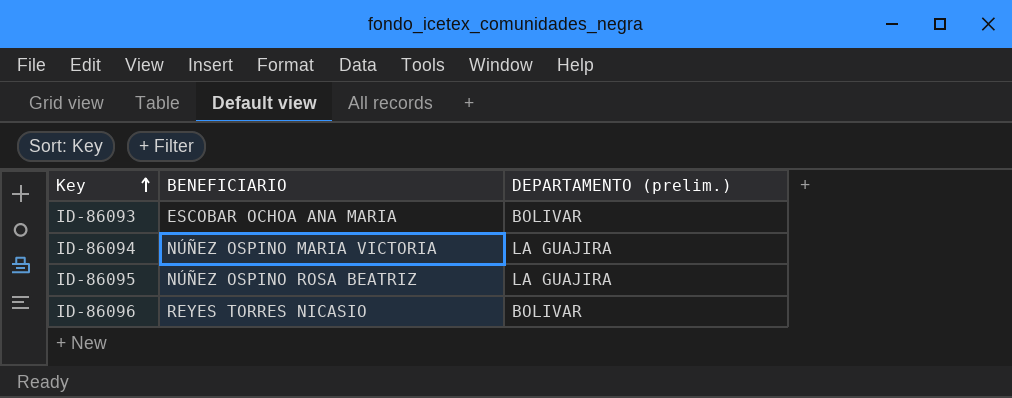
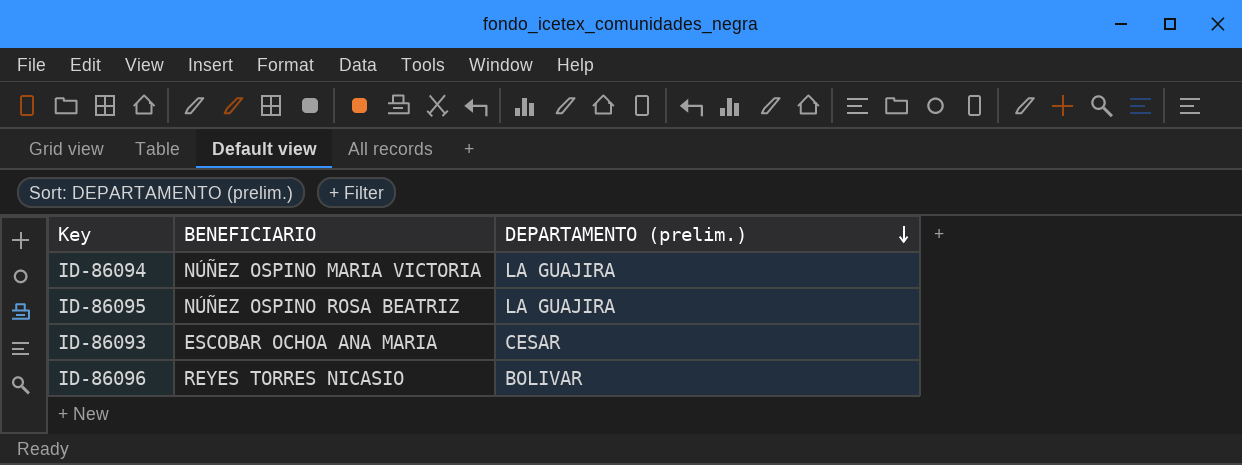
row order: Key ascending -> DEPARTAMENTO (prelim.) descending
ID-86093 | DEPARTAMENTO (prelim.): BOLIVAR -> CESAR

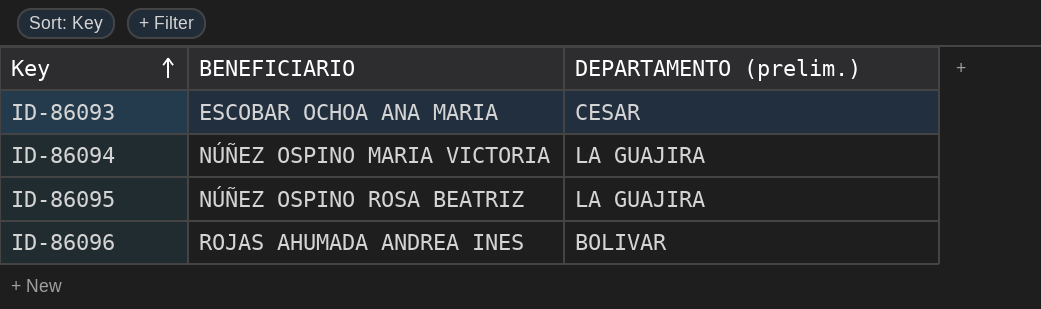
row order: DEPARTAMENTO (prelim.) descending -> Key ascending
ID-86096 | BENEFICIARIO: REYES TORRES NICASIO -> ROJAS AHUMADA ANDREA INES

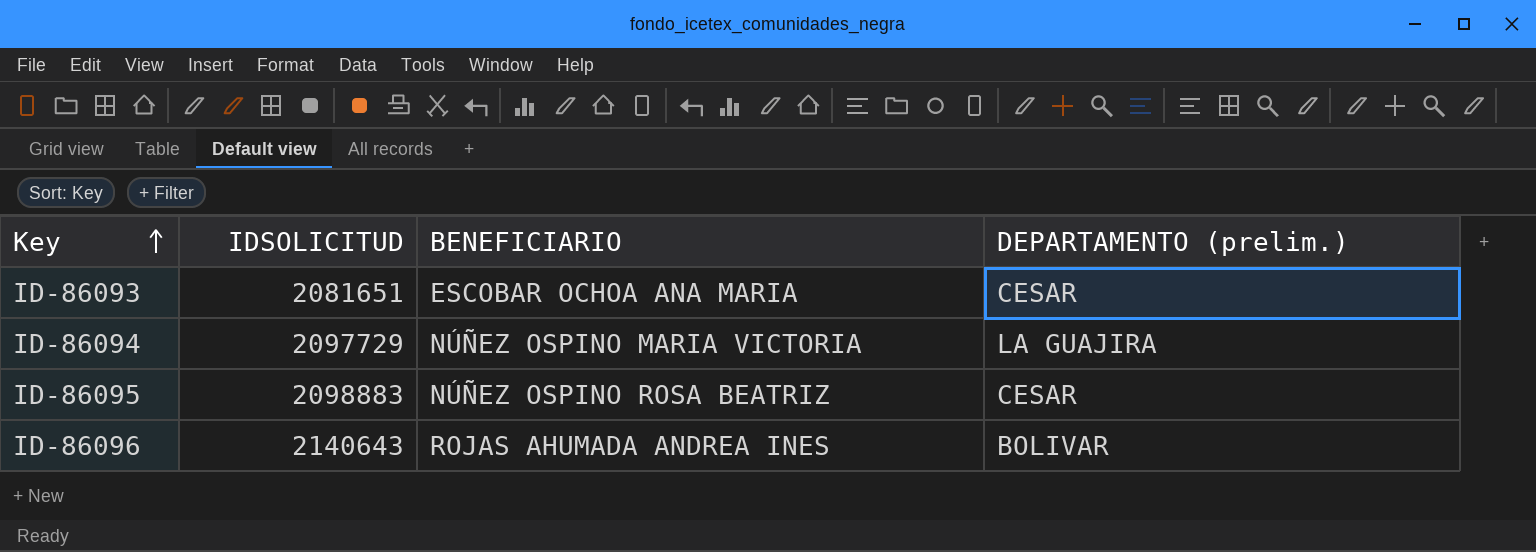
column IDSOLICITUD | position: none -> 2
ID-86095 | DEPARTAMENTO (prelim.): LA GUAJIRA -> CESAR

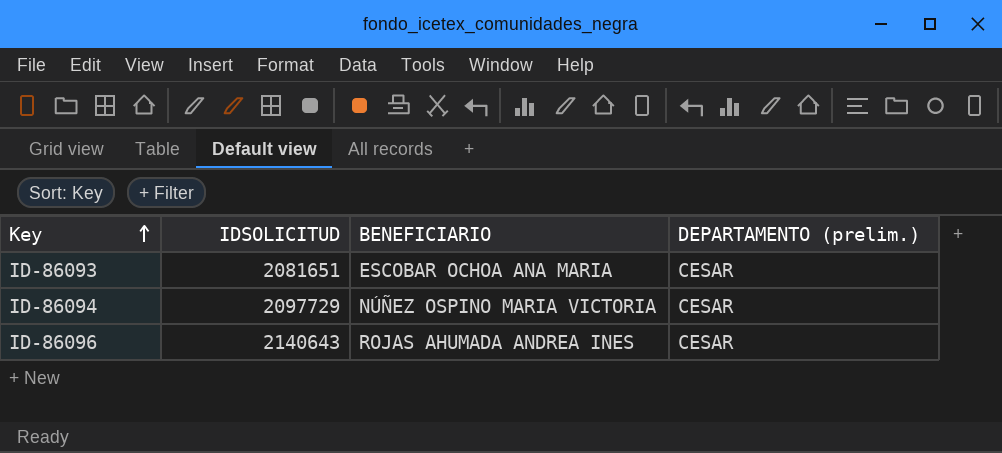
row ID-86095: 2098883 | NÚÑEZ OSPINO ROSA BEATRIZ | CESAR -> none
ID-86094 | DEPARTAMENTO (prelim.): LA GUAJIRA -> CESAR
ID-86096 | DEPARTAMENTO (prelim.): BOLIVAR -> CESAR

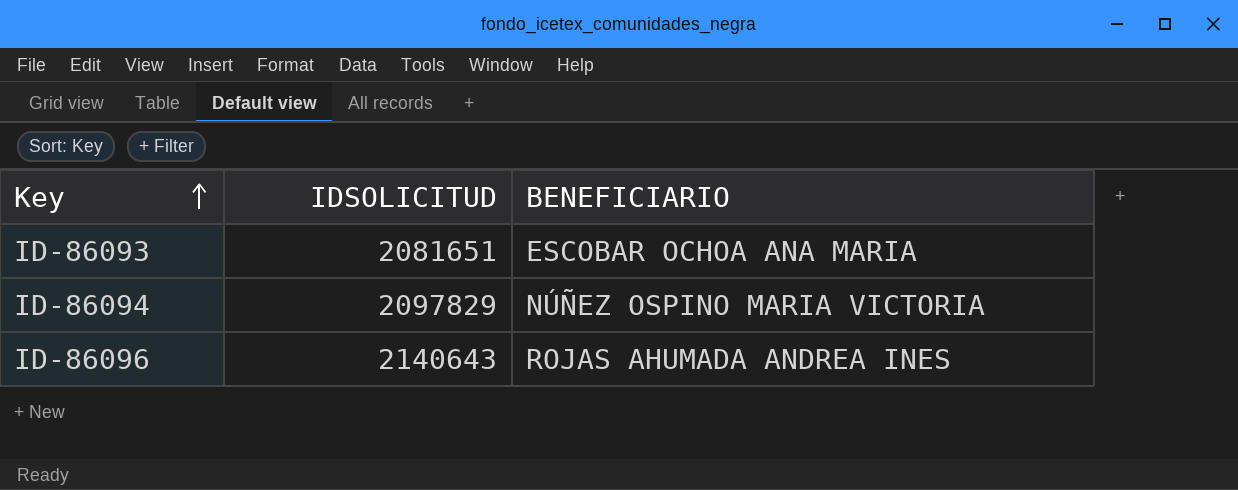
column DEPARTAMENTO (prelim.) | position: 4 -> none
ID-86094 | IDSOLICITUD: 2097729 -> 2097829

